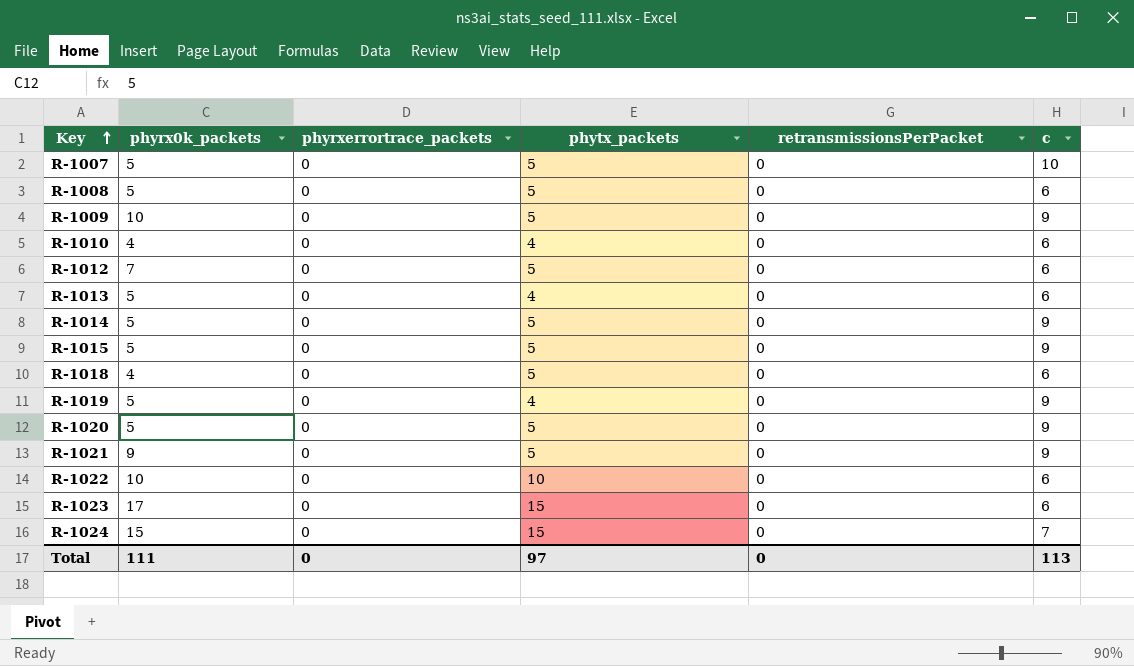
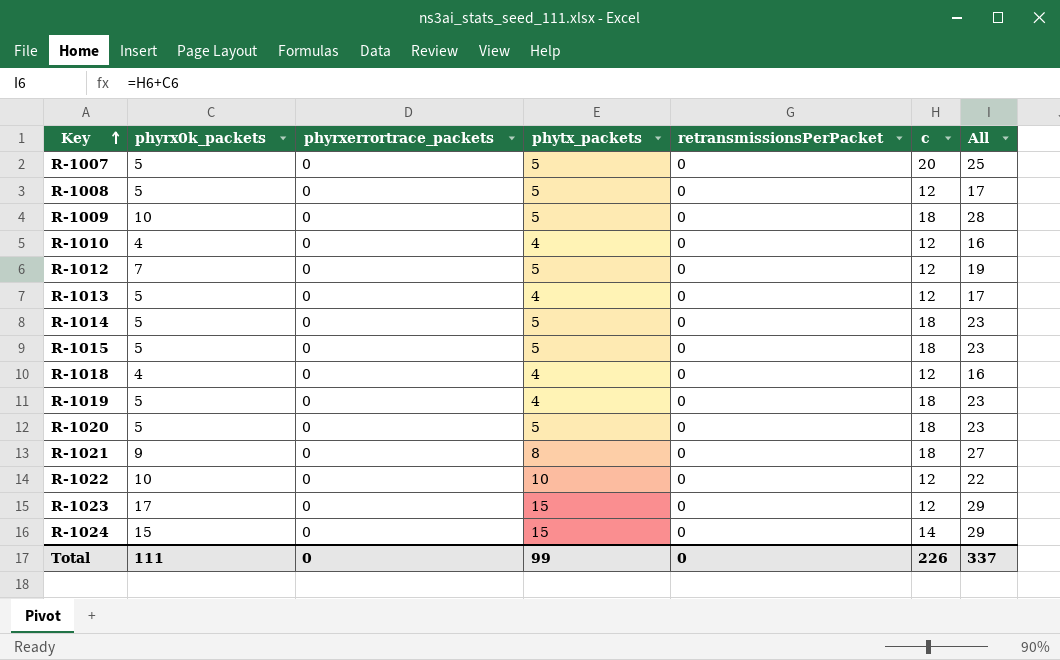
column All | formula: none -> [phyrx0k_packets] + [c]
R-1007 | c: 10 -> 20
R-1008 | c: 6 -> 12
R-1009 | c: 9 -> 18
R-1010 | c: 6 -> 12
R-1012 | c: 6 -> 12
R-1013 | c: 6 -> 12
R-1014 | c: 9 -> 18
R-1015 | c: 9 -> 18
R-1018 | phytx_packets: 5 -> 4
R-1018 | c: 6 -> 12
R-1019 | c: 9 -> 18
R-1020 | c: 9 -> 18
R-1021 | phytx_packets: 5 -> 8
R-1021 | c: 9 -> 18
R-1022 | c: 6 -> 12
R-1023 | c: 6 -> 12
R-1024 | c: 7 -> 14
Total | phytx_packets: 97 -> 99
Total | c: 113 -> 226

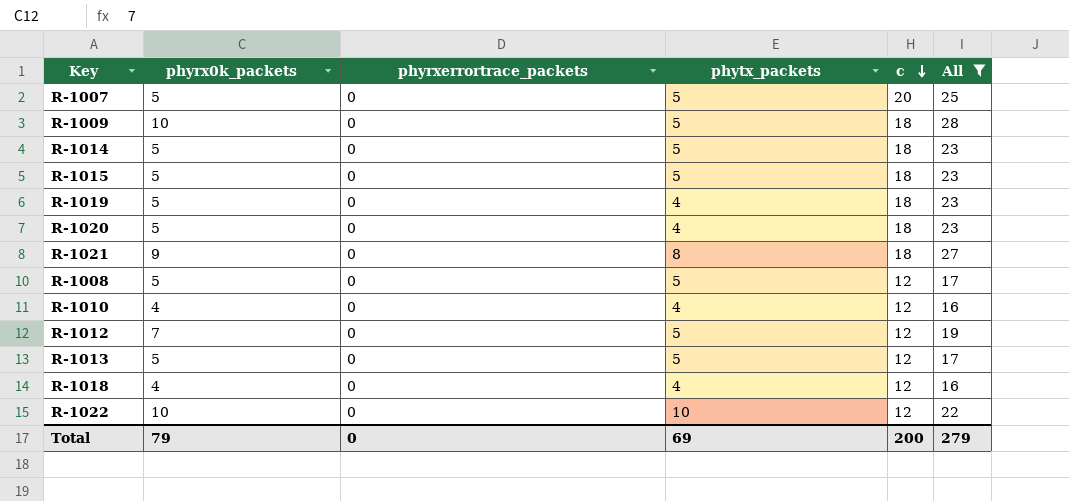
filter: none -> All != 29
row order: Key ascending -> c descending
column retransmissionsPerPacket | position: 5 -> none
R-1020 | phytx_packets: 5 -> 4
R-1013 | phytx_packets: 4 -> 5
Total | phyrx0k_packets: 111 -> 79
Total | phytx_packets: 99 -> 69
Total | c: 226 -> 200
Total | All: 337 -> 279

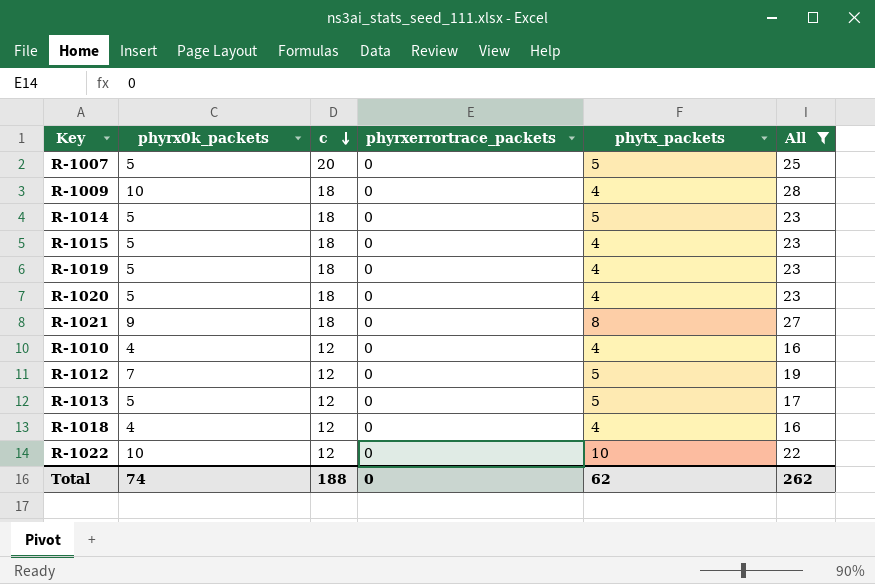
column c | position: 5 -> 3
row R-1008: 5 | 0 | 5 | 12 | 17 -> none
R-1009 | phytx_packets: 5 -> 4
R-1015 | phytx_packets: 5 -> 4
Total | phyrx0k_packets: 79 -> 74
Total | c: 200 -> 188
Total | phytx_packets: 69 -> 62
Total | All: 279 -> 262

